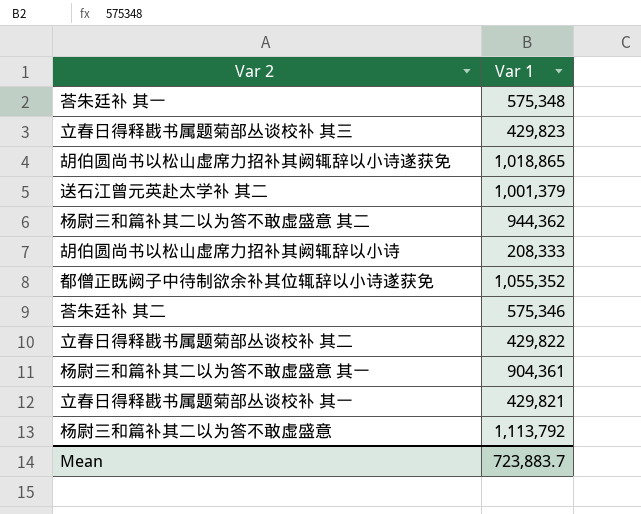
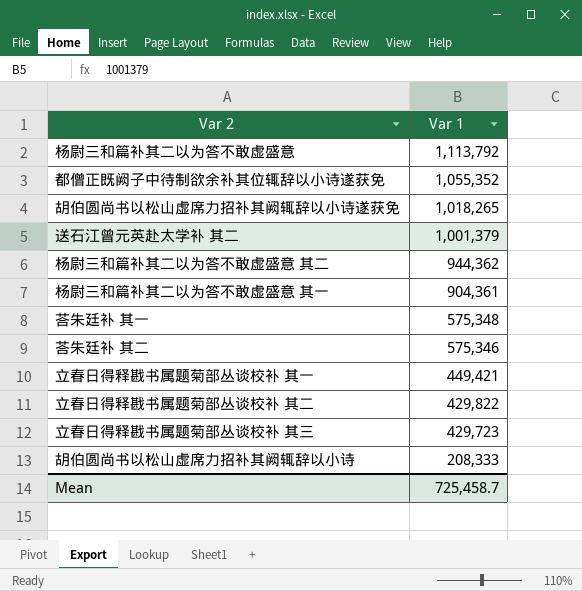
row order: none -> Var 1 descending
胡伯圆尚书以松山虚席力招补其阙辄辞以小诗遂获免 | Var 1: 1,018,865 -> 1,018,265
立春日得释戡书属题菊部丛谈校补 其一 | Var 1: 429,821 -> 449,421
立春日得释戡书属题菊部丛谈校补 其三 | Var 1: 429,823 -> 429,723
Mean | Var 1: 723,883.7 -> 725,458.7

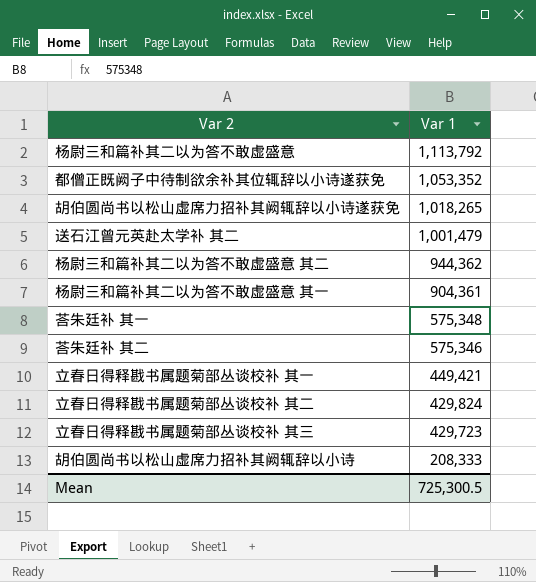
都僧正既阙子中待制欲余补其位辄辞以小诗遂获免 | Var 1: 1,055,352 -> 1,053,352
送石江曾元英赴太学补 其二 | Var 1: 1,001,379 -> 1,001,479
立春日得释戡书属题菊部丛谈校补 其二 | Var 1: 429,822 -> 429,824
Mean | Var 1: 725,458.7 -> 725,300.5

